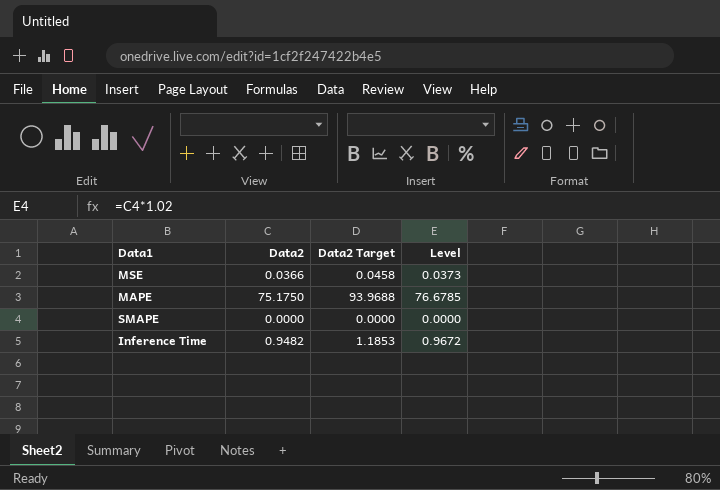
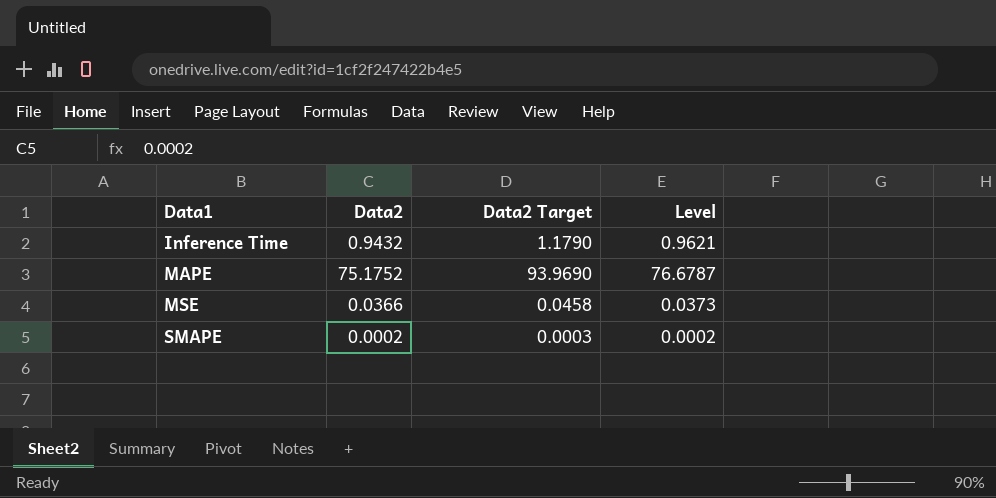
row order: none -> Data1 ascending
Inference Time | Data2: 0.9482 -> 0.9432
Inference Time | Data2 Target: 1.1853 -> 1.1790
Inference Time | Level: 0.9672 -> 0.9621
MAPE | Data2: 75.1750 -> 75.1752
MAPE | Data2 Target: 93.9688 -> 93.9690
MAPE | Level: 76.6785 -> 76.6787
SMAPE | Data2: 0.0000 -> 0.0002
SMAPE | Data2 Target: 0.0000 -> 0.0003
SMAPE | Level: 0.0000 -> 0.0002

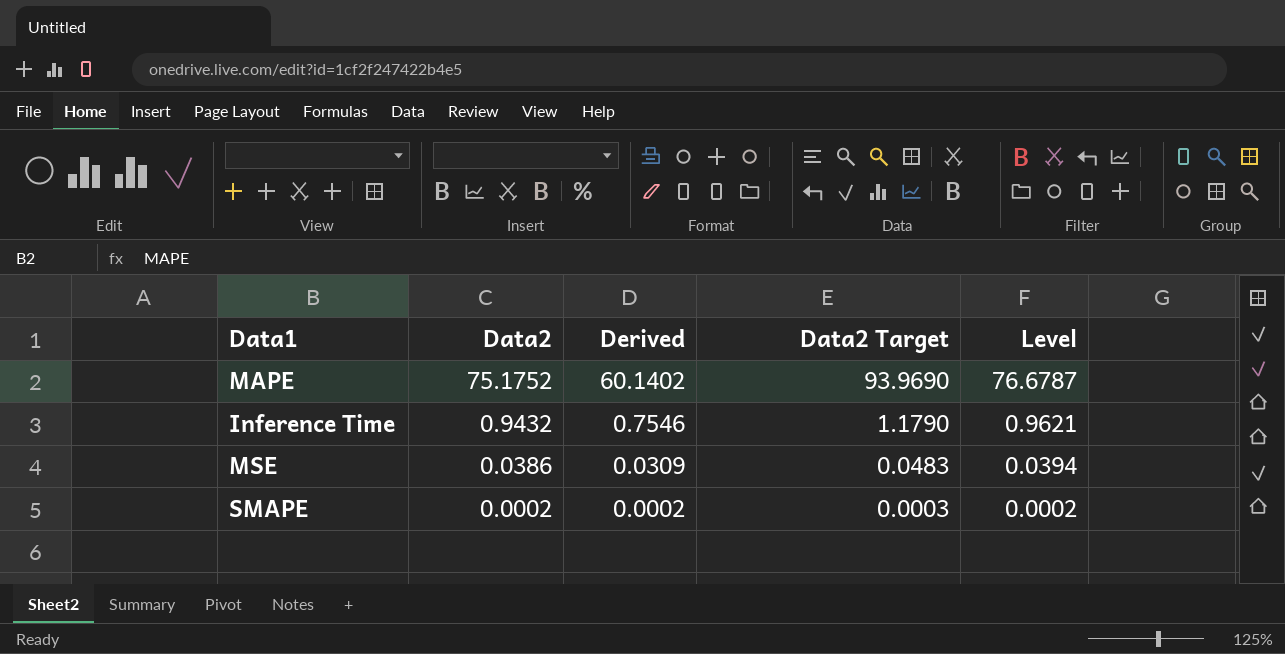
row order: Data1 ascending -> Data2 descending
column Derived | formula: none -> [Data2] * 0.8
MSE | Data2: 0.0366 -> 0.0386
MSE | Data2 Target: 0.0458 -> 0.0483
MSE | Level: 0.0373 -> 0.0394

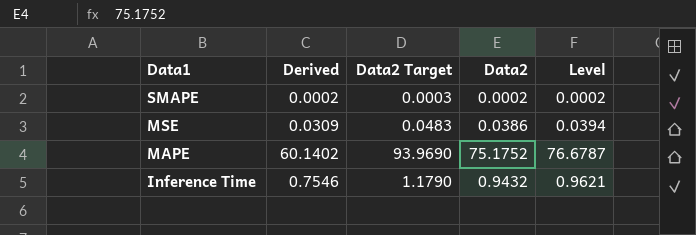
row order: Data2 descending -> Data1 descending
column Data2 | position: 2 -> 4

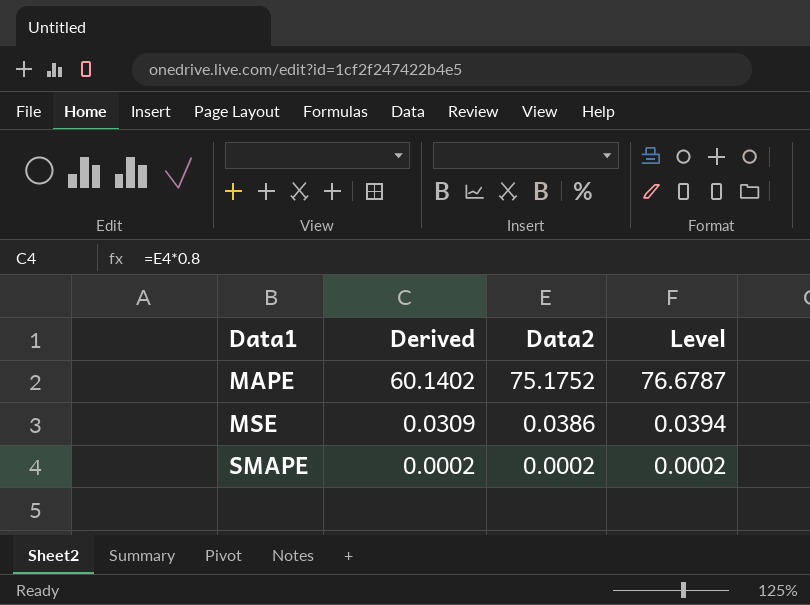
row order: Data1 descending -> Data1 ascending
column Data2 Target | formula: [Data2] * 1.25 -> none
row Inference Time: 0.7546 | 1.1790 | 0.9432 | 0.9621 -> none

